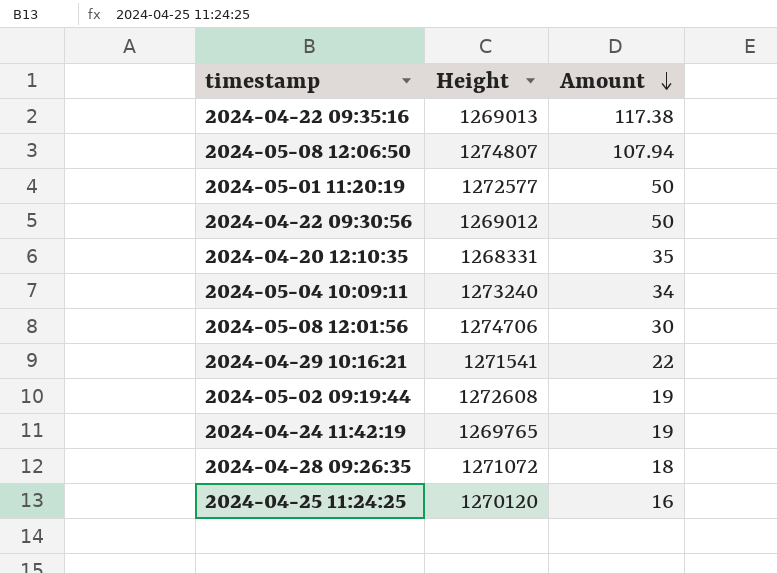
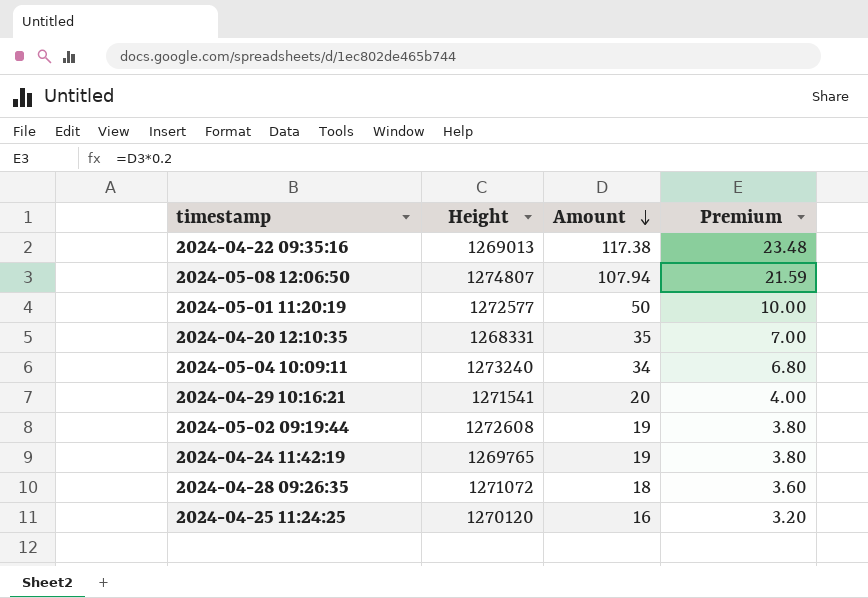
column Premium | formula: none -> [Amount] * 0.2
row 2024-04-22 09:30:56: 1269012 | 50 -> none
row 2024-05-08 12:01:56: 1274706 | 30 -> none
2024-04-29 10:16:21 | Amount: 22 -> 20

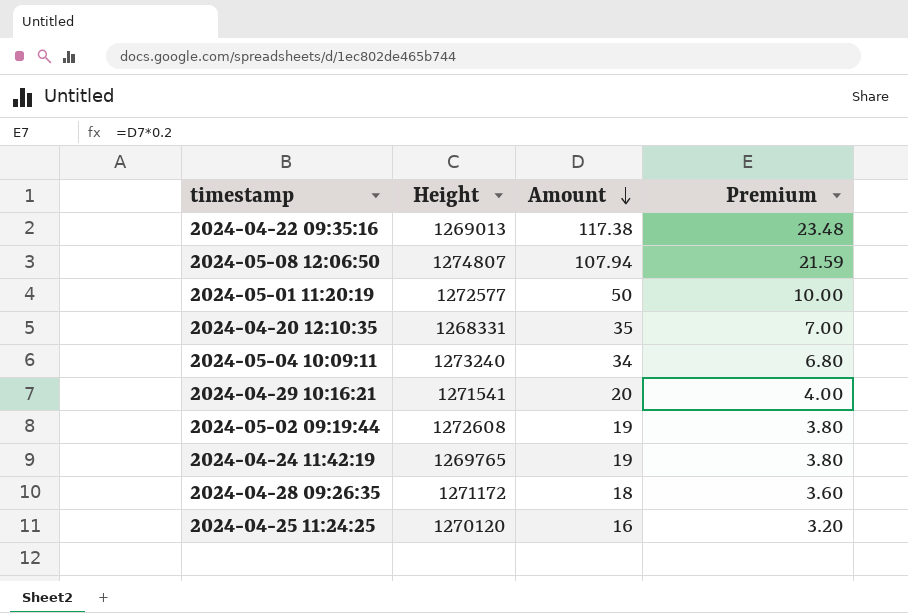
2024-04-28 09:26:35 | Height: 1271072 -> 1271172

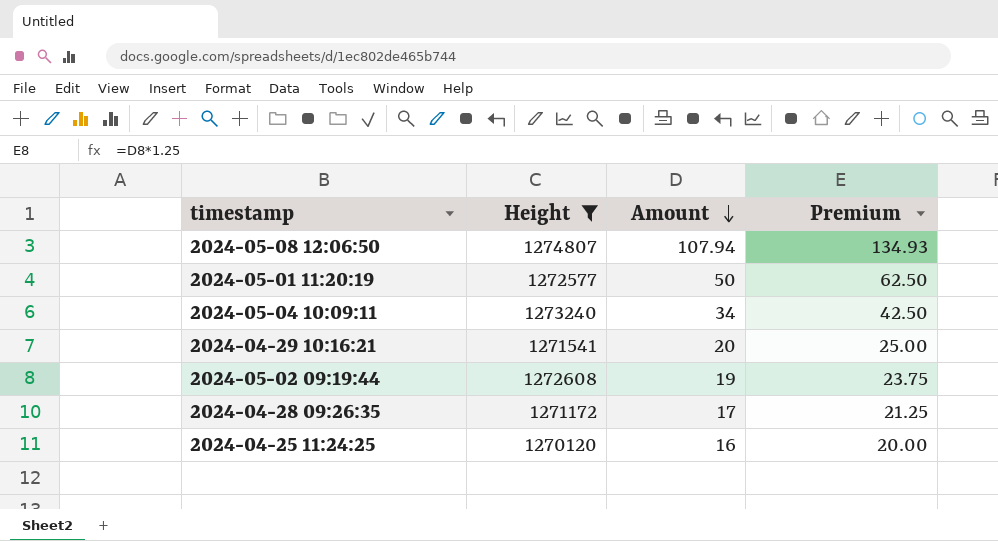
filter: none -> Height >= 1270120
column Premium | formula: [Amount] * 0.2 -> [Amount] * 1.25
2024-04-28 09:26:35 | Amount: 18 -> 17

